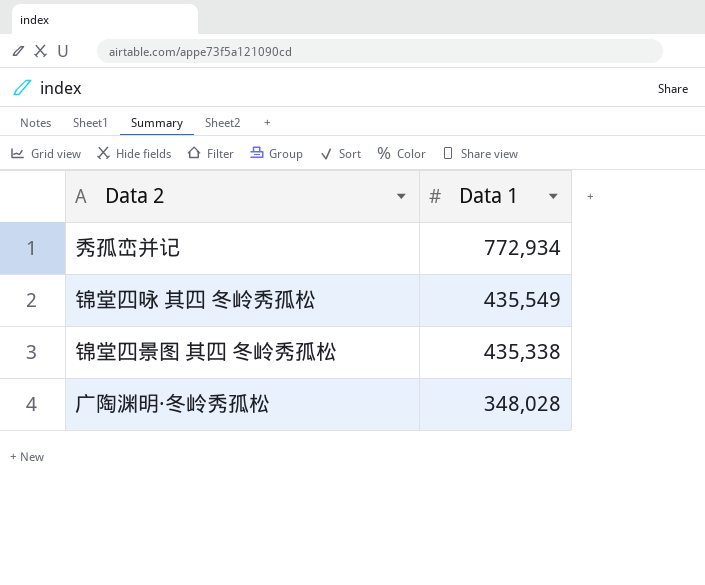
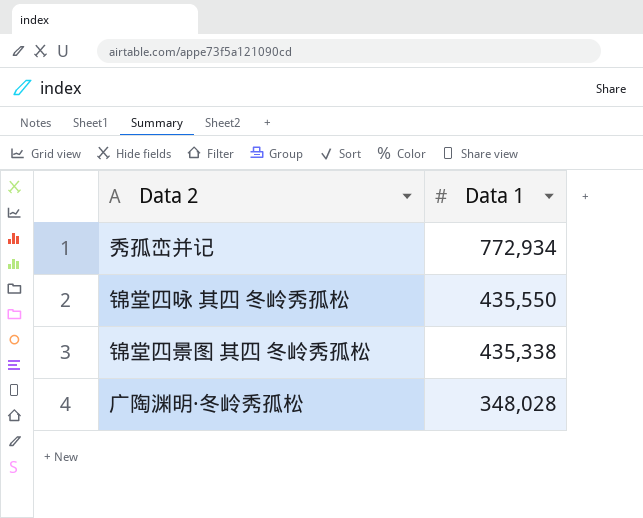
锦堂四咏 其四 冬岭秀孤松 | Data 1: 435,549 -> 435,550

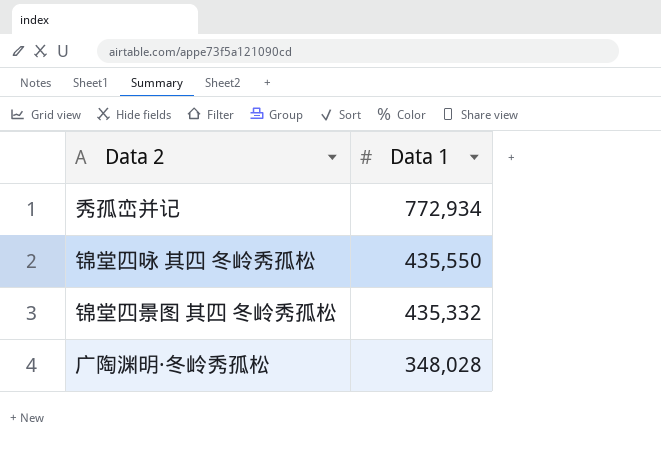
锦堂四景图 其四 冬岭秀孤松 | Data 1: 435,338 -> 435,332

